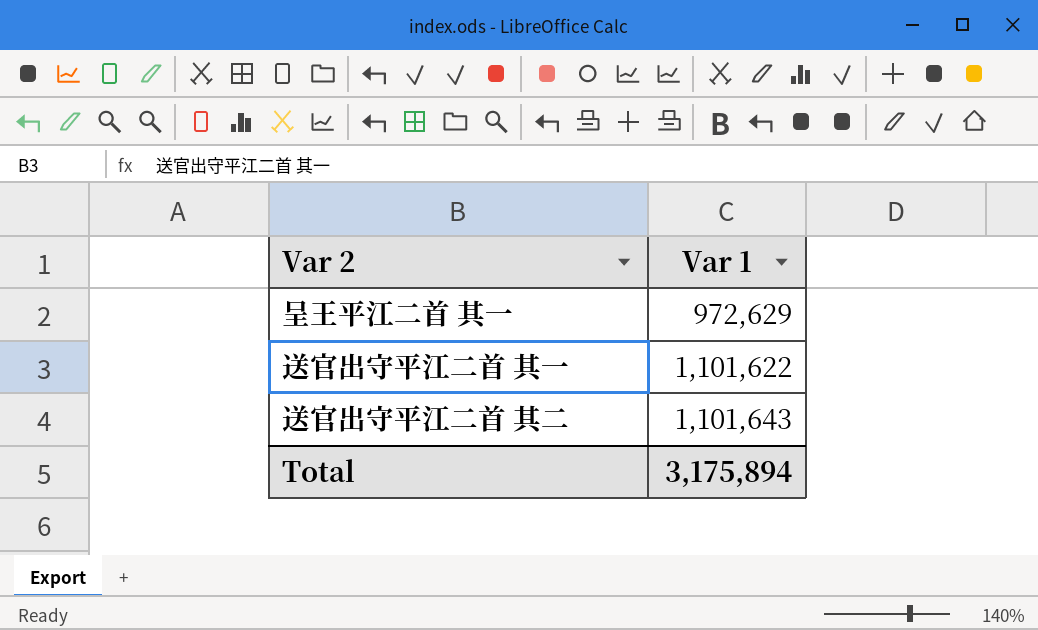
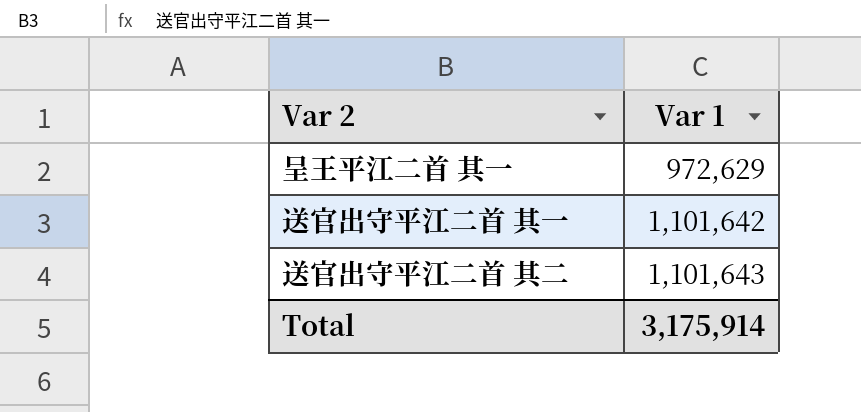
送官出守平江二首 其一 | Var 1: 1,101,622 -> 1,101,642
Total | Var 1: 3,175,894 -> 3,175,914

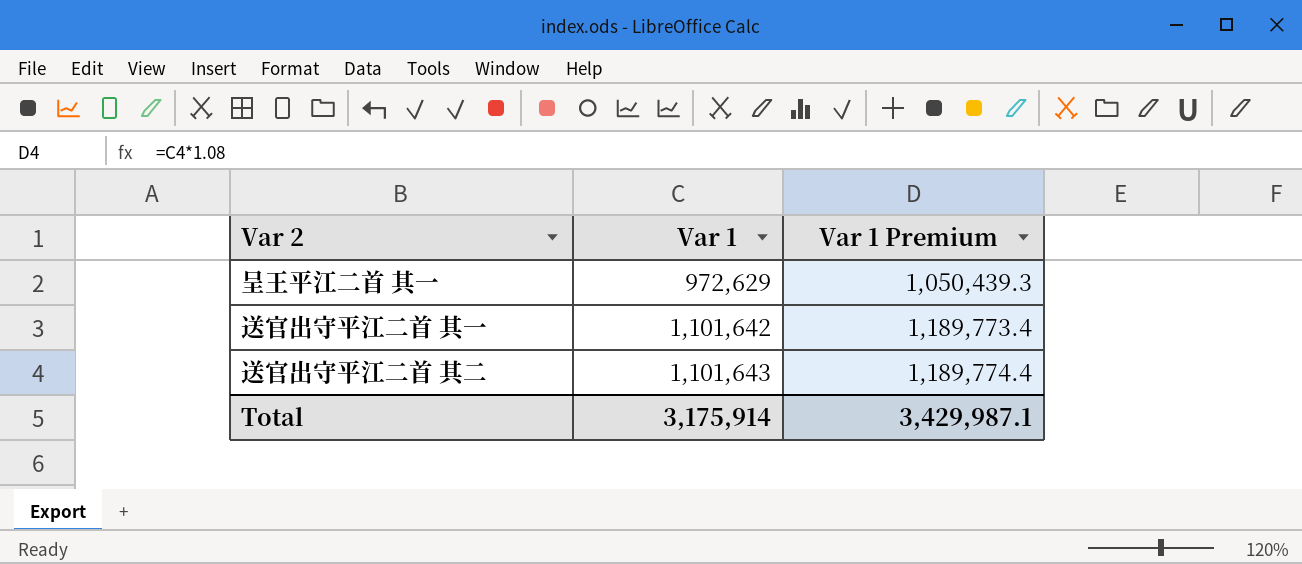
column Var 1 Premium | formula: none -> [Var 1] * 1.08

